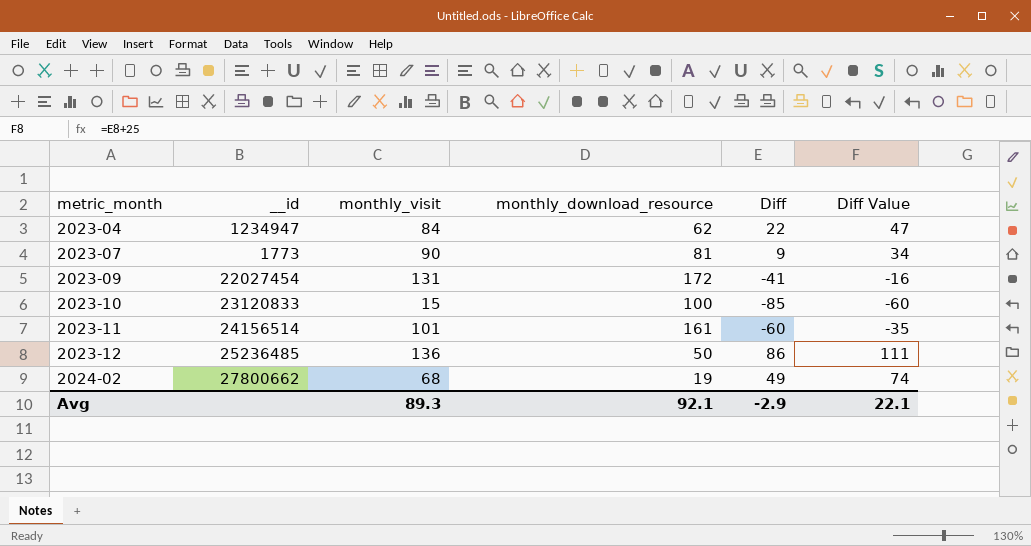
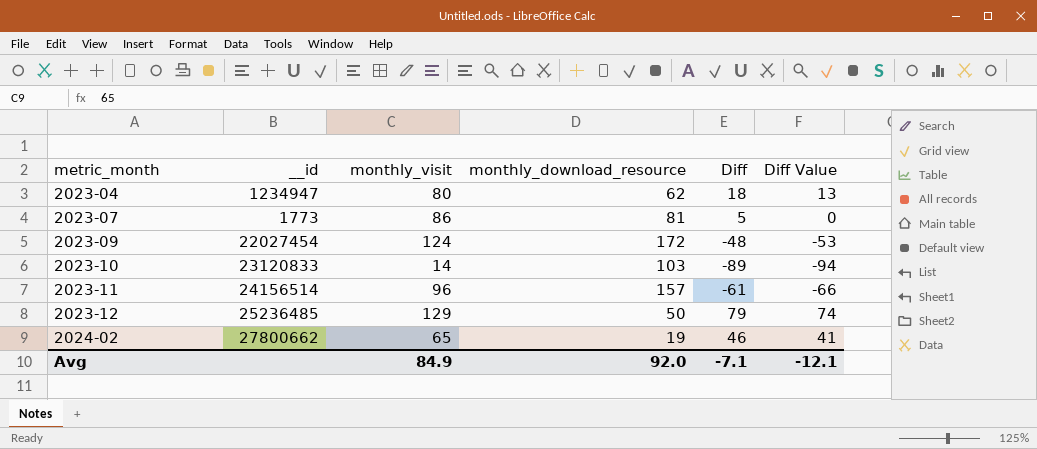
column Diff Value | formula: [Diff] + 25 -> [Diff] - 5
2023-04 | monthly_visit: 84 -> 80
2023-04 | Diff: 22 -> 18
2023-07 | monthly_visit: 90 -> 86
2023-07 | Diff: 9 -> 5
2023-09 | monthly_visit: 131 -> 124
2023-09 | Diff: -41 -> -48
2023-10 | monthly_visit: 15 -> 14
2023-10 | monthly_download_resource: 100 -> 103
2023-10 | Diff: -85 -> -89
2023-11 | monthly_visit: 101 -> 96
2023-11 | monthly_download_resource: 161 -> 157
2023-11 | Diff: -60 -> -61
2023-12 | monthly_visit: 136 -> 129
2023-12 | Diff: 86 -> 79
2024-02 | monthly_visit: 68 -> 65
2024-02 | Diff: 49 -> 46
Avg | monthly_visit: 89.3 -> 84.9
Avg | monthly_download_resource: 92.1 -> 92.0
Avg | Diff: -2.9 -> -7.1
Avg | Diff Value: 22.1 -> -12.1

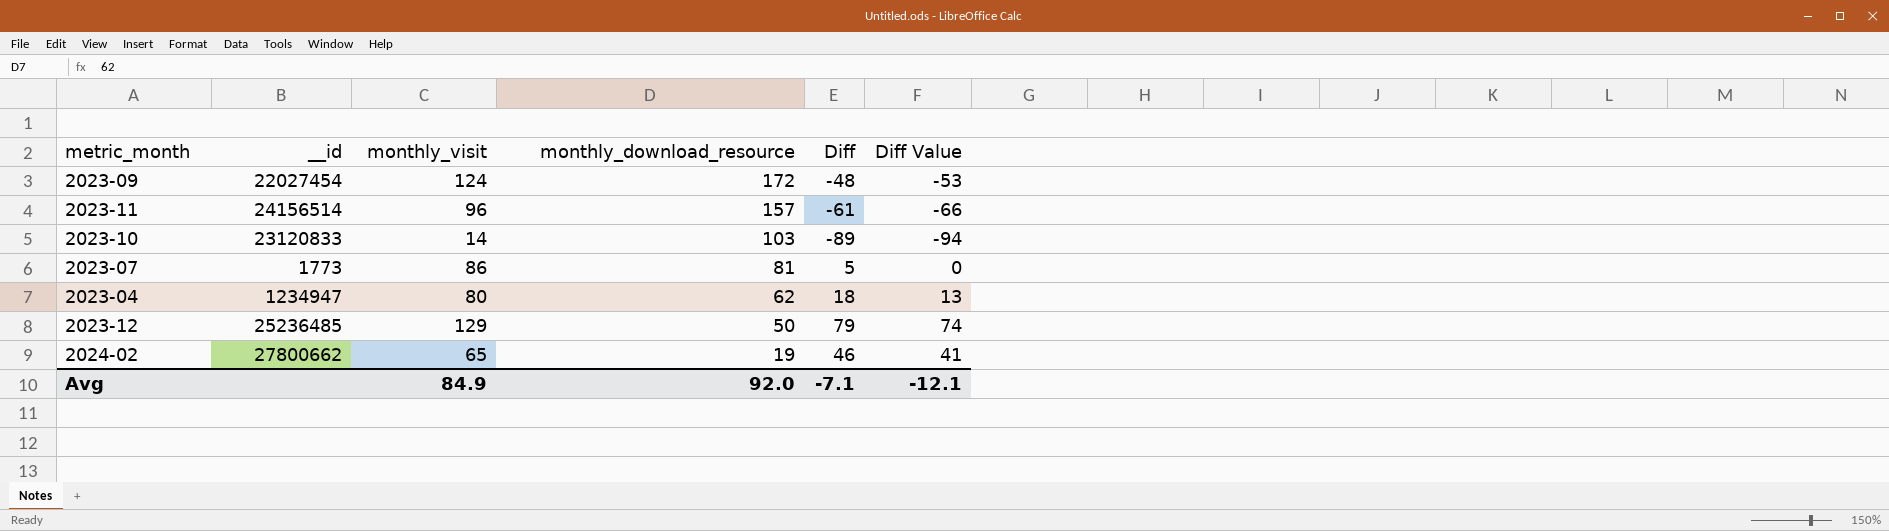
row order: metric_month ascending -> monthly_download_resource descending

